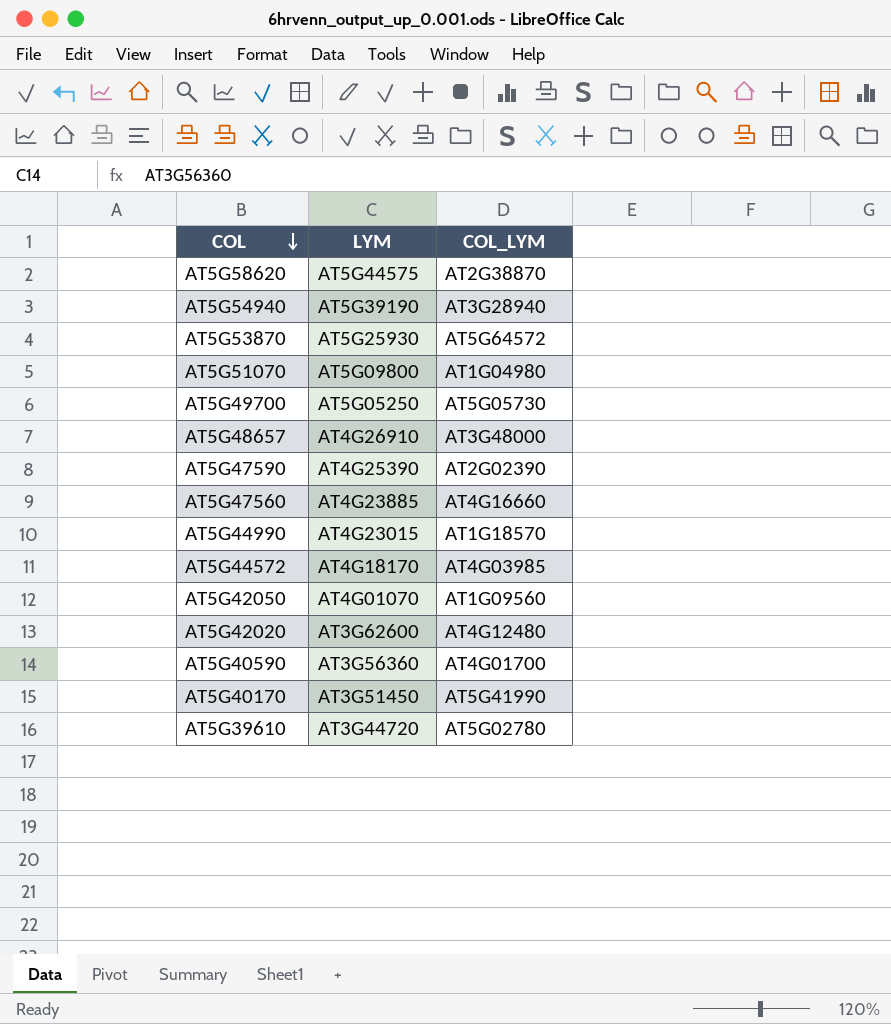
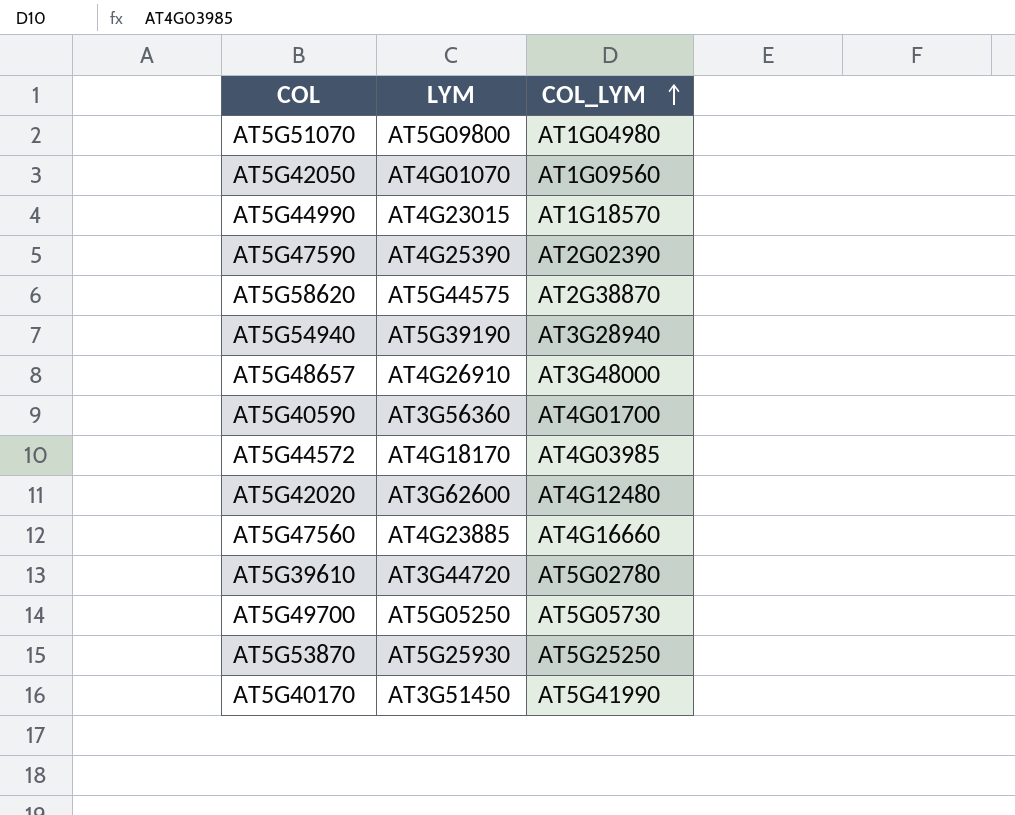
row order: COL descending -> COL_LYM ascending
AT5G53870 | COL_LYM: AT5G64572 -> AT5G25250

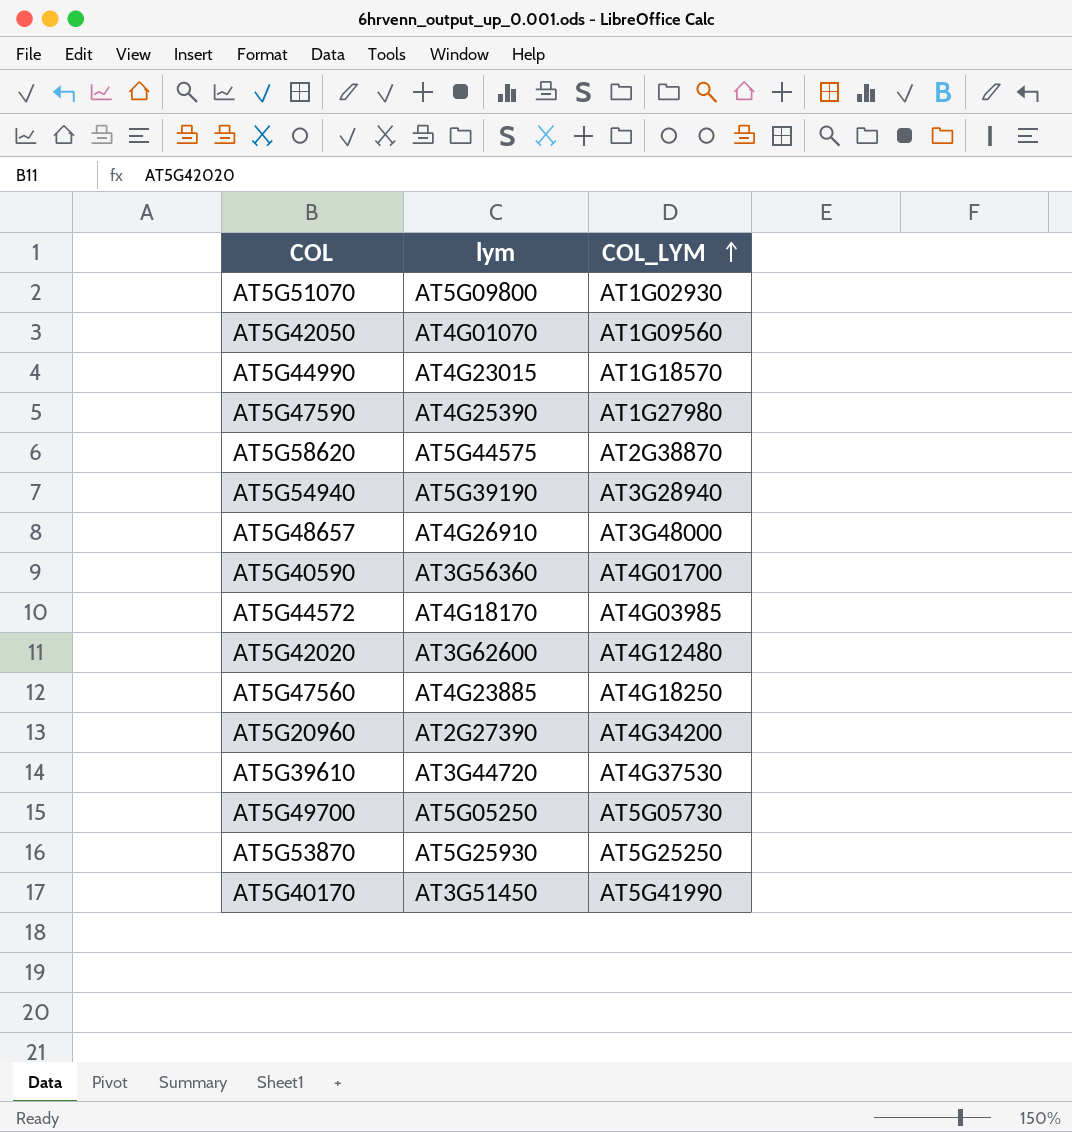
column name: LYM -> lym
AT5G51070 | COL_LYM: AT1G04980 -> AT1G02930
AT5G47590 | COL_LYM: AT2G02390 -> AT1G27980
AT5G47560 | COL_LYM: AT4G16660 -> AT4G18250
row AT5G20960: none -> AT2G27390 | AT4G34200
AT5G39610 | COL_LYM: AT5G02780 -> AT4G37530

